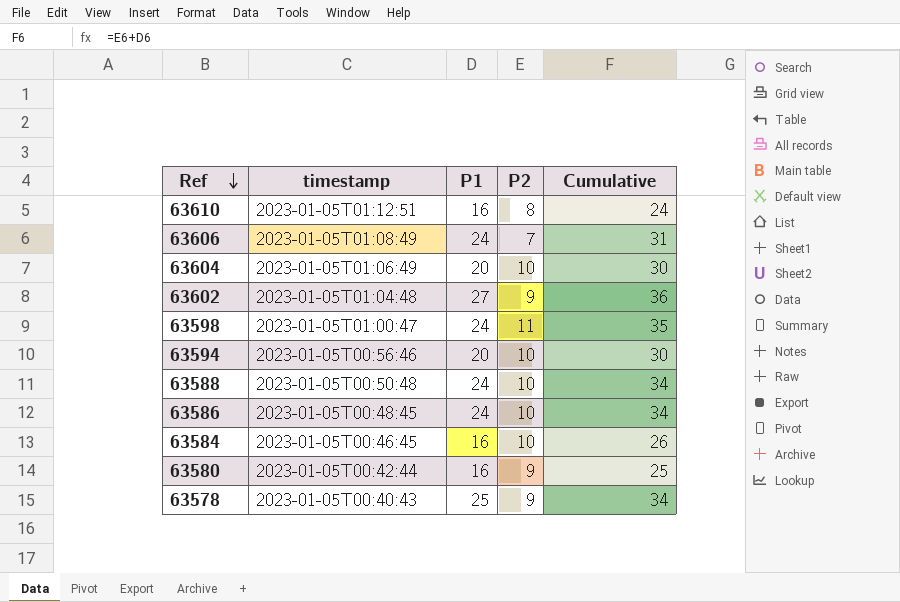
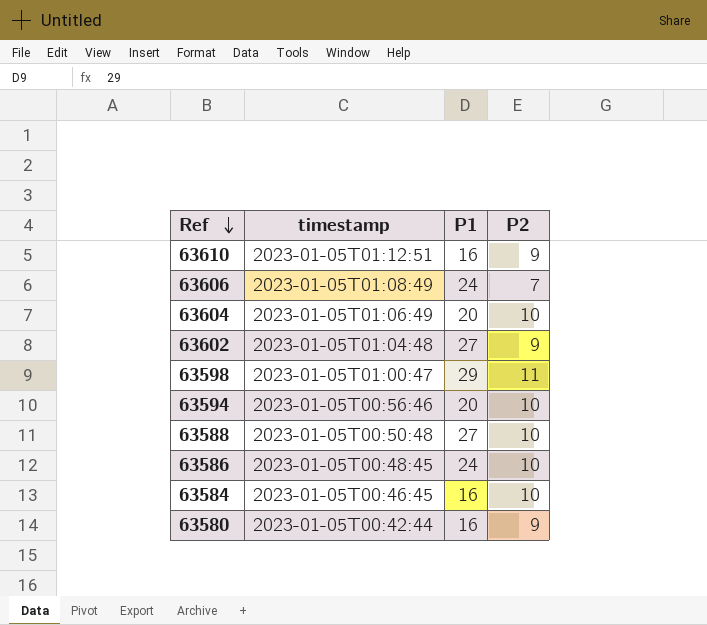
column Cumulative | formula: [P1] + [P2] -> none
row 63578: 2023-01-05T00:40:43 | 25 | 9 | 34 -> none
63610 | P2: 8 -> 9
63598 | P1: 24 -> 29
63588 | P1: 24 -> 27

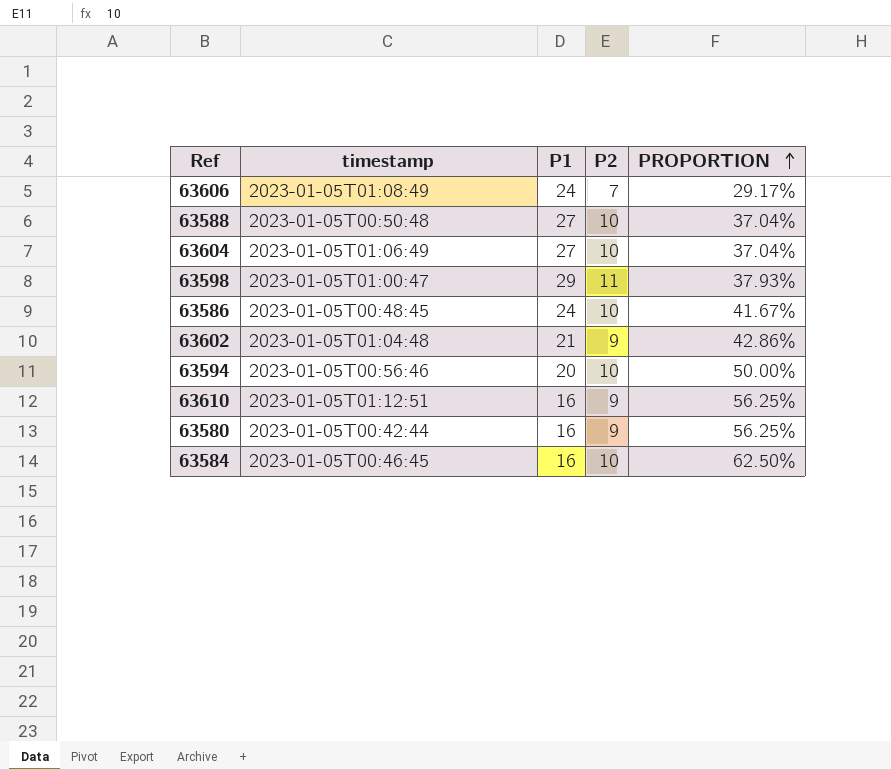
row order: Ref descending -> PROPORTION ascending
column PROPORTION | formula: none -> [P2] / [P1]
63604 | P1: 20 -> 27
63602 | P1: 27 -> 21

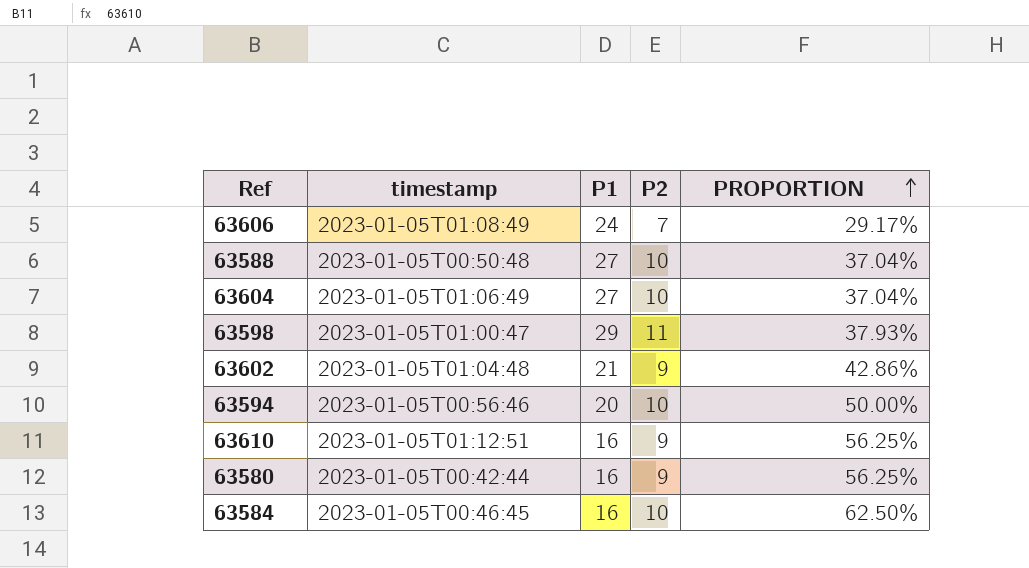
row 63586: 2023-01-05T00:48:45 | 24 | 10 | 41.67% -> none

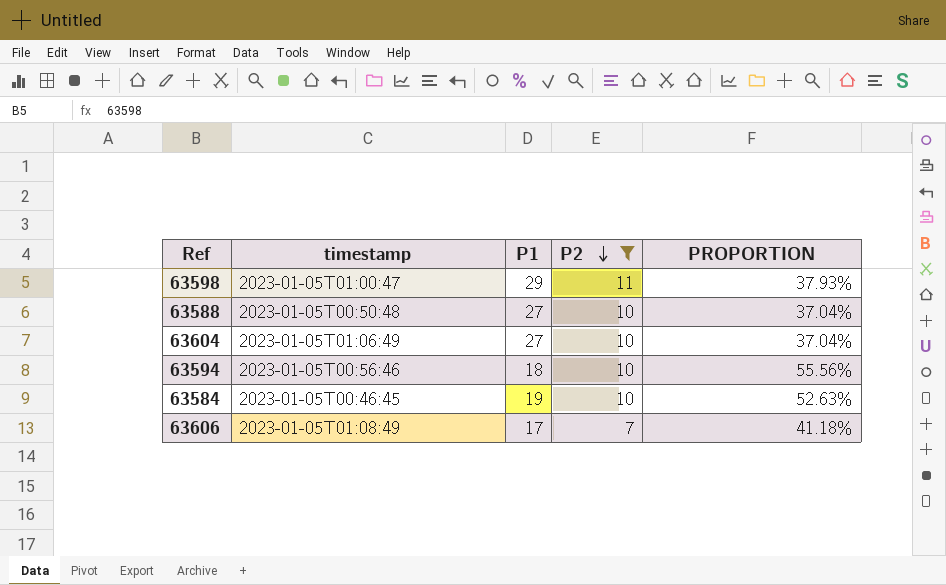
filter: none -> P2 != 9
row order: PROPORTION ascending -> P2 descending
63594 | P1: 20 -> 18
63594 | PROPORTION: 50.00% -> 55.56%
63584 | P1: 16 -> 19
63584 | PROPORTION: 62.50% -> 52.63%
63606 | P1: 24 -> 17
63606 | PROPORTION: 29.17% -> 41.18%

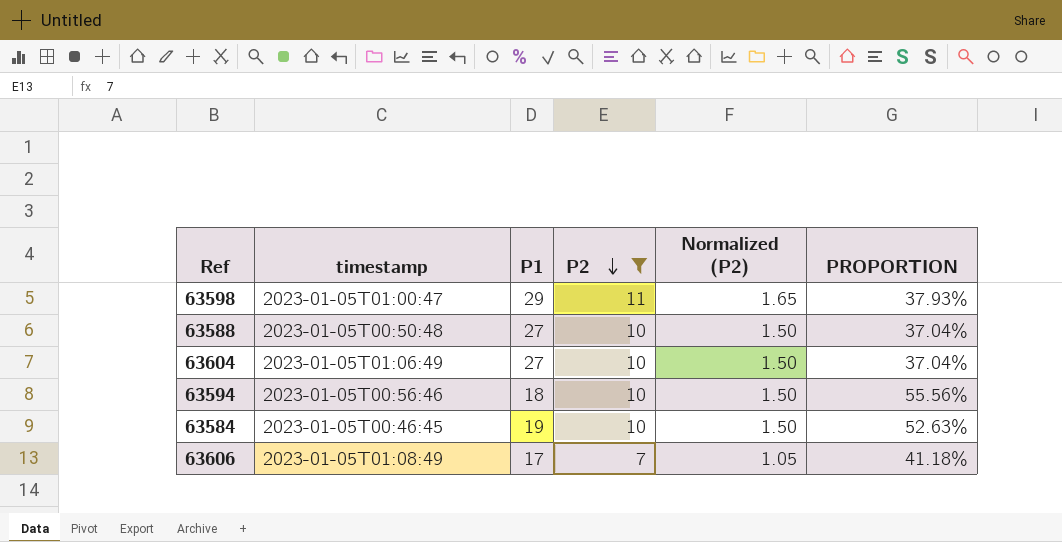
column Normalized (P2) | formula: none -> [P2] * 0.15

